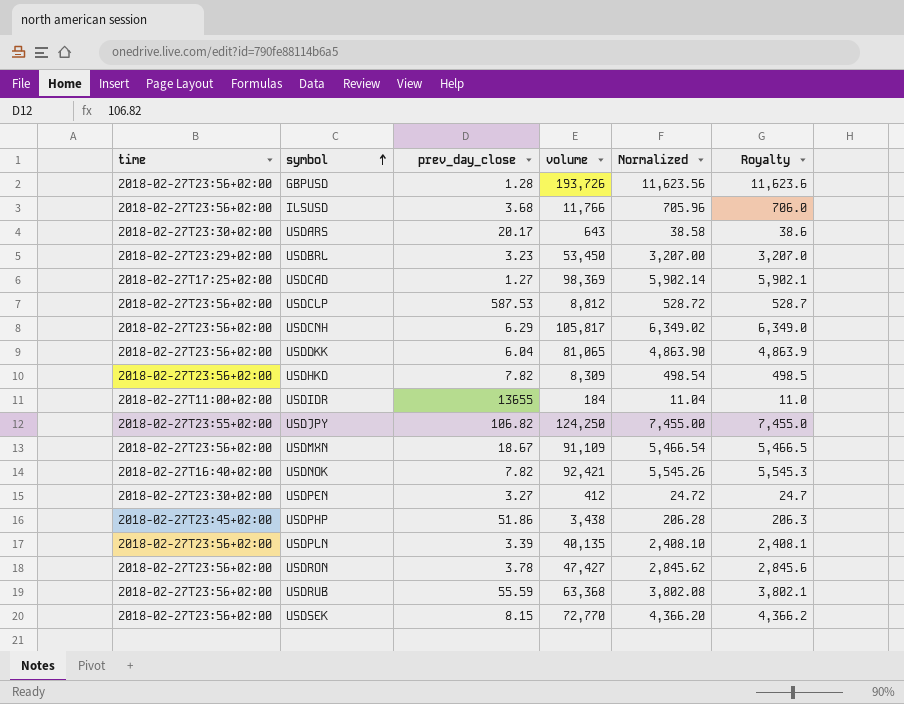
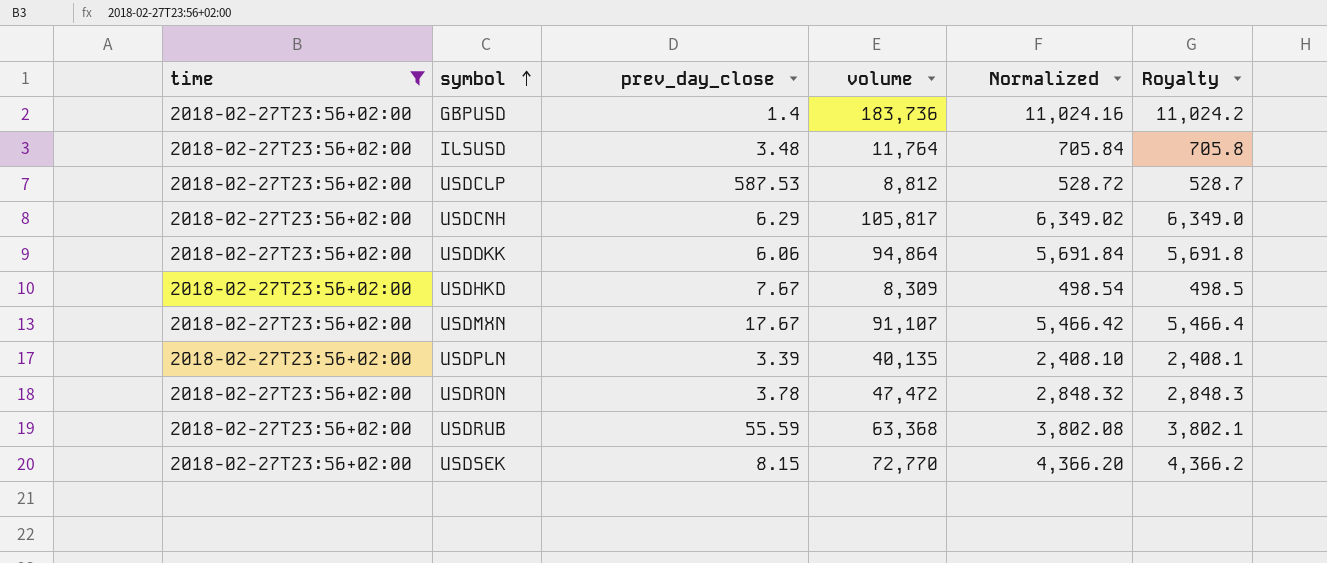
filter: none -> time = 2018-02-27T23:56+02:00
GBPUSD | prev_day_close: 1.28 -> 1.4
GBPUSD | volume: 193,726 -> 183,736
GBPUSD | Normalized: 11,623.56 -> 11,024.16
GBPUSD | Royalty: 11,623.6 -> 11,024.2
ILSUSD | prev_day_close: 3.68 -> 3.48
ILSUSD | volume: 11,766 -> 11,764
ILSUSD | Normalized: 705.96 -> 705.84
ILSUSD | Royalty: 706.0 -> 705.8
USDDKK | prev_day_close: 6.04 -> 6.06
USDDKK | volume: 81,065 -> 94,864
USDDKK | Normalized: 4,863.90 -> 5,691.84
USDDKK | Royalty: 4,863.9 -> 5,691.8
USDHKD | prev_day_close: 7.82 -> 7.67
USDMXN | prev_day_close: 18.67 -> 17.67
USDMXN | volume: 91,109 -> 91,107
USDMXN | Normalized: 5,466.54 -> 5,466.42
USDMXN | Royalty: 5,466.5 -> 5,466.4
USDRON | volume: 47,427 -> 47,472
USDRON | Normalized: 2,845.62 -> 2,848.32
USDRON | Royalty: 2,845.6 -> 2,848.3

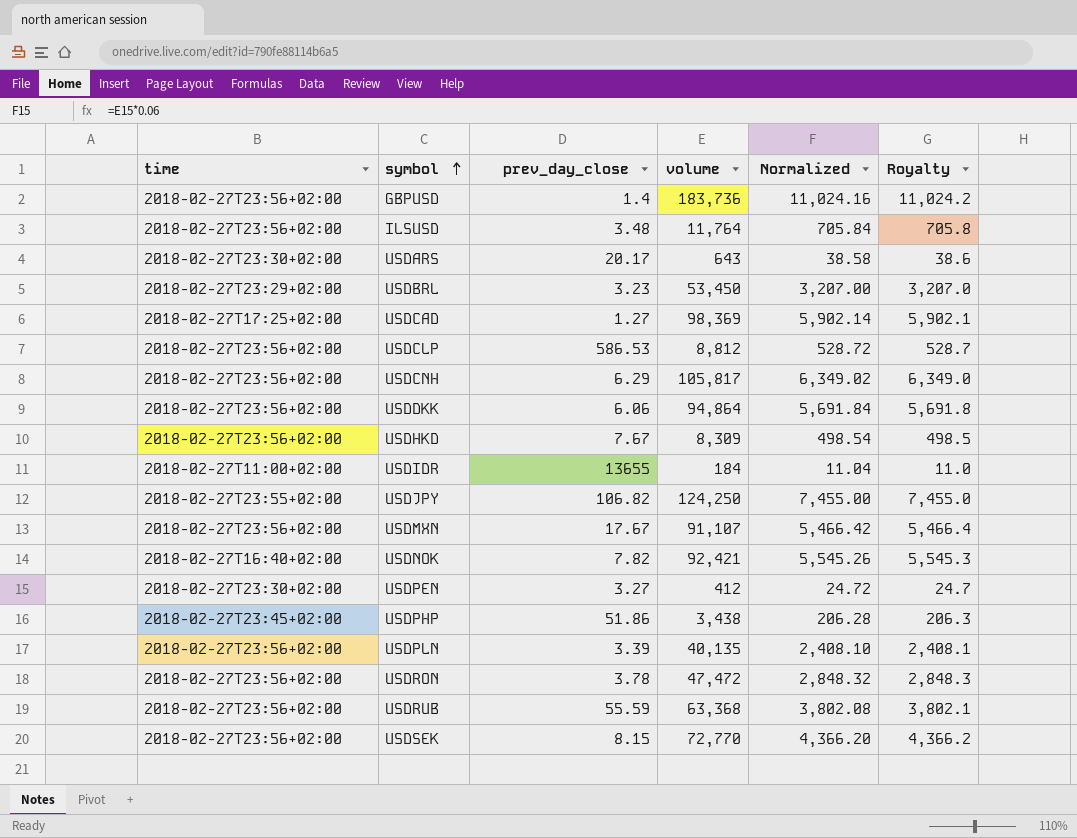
filter: time = 2018-02-27T23:56+02:00 -> none
USDCLP | prev_day_close: 587.53 -> 586.53

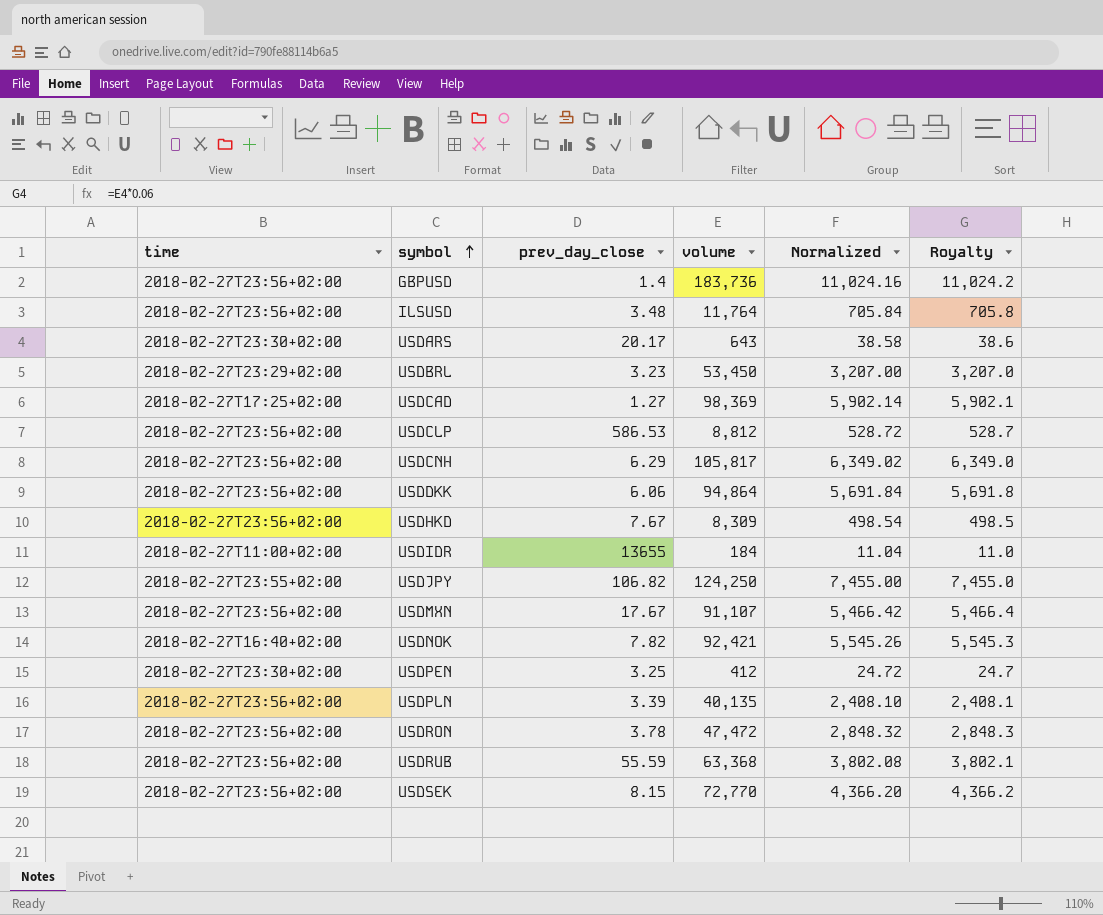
row USDPHP: 2018-02-27T23:45+02:00 | 51.86 | 3,438 | 206.28 | 206.3 -> none
USDPEN | prev_day_close: 3.27 -> 3.25

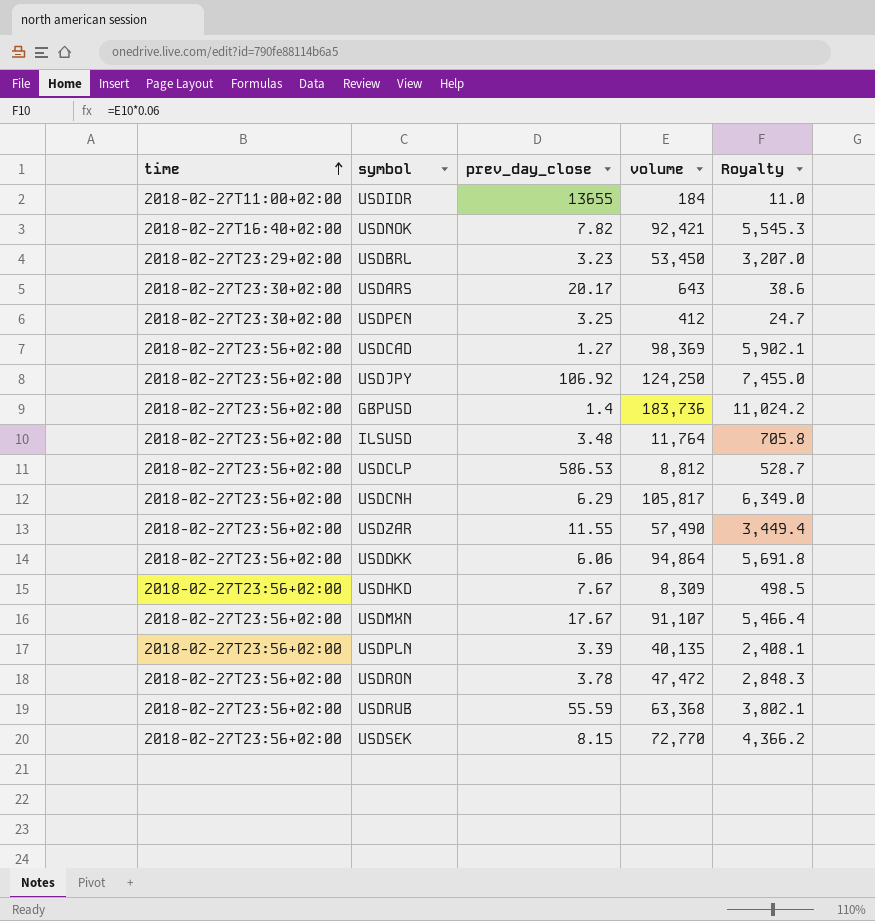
row order: symbol ascending -> time ascending
column Normalized | formula: [volume] * 0.06 -> none
USDCAD | time: 2018-02-27T17:25+02:00 -> 2018-02-27T23:56+02:00
USDJPY | time: 2018-02-27T23:55+02:00 -> 2018-02-27T23:56+02:00
USDJPY | prev_day_close: 106.82 -> 106.92
row USDZAR: none -> 2018-02-27T23:56+02:00 | 11.55 | 57,490 | 3,449.4

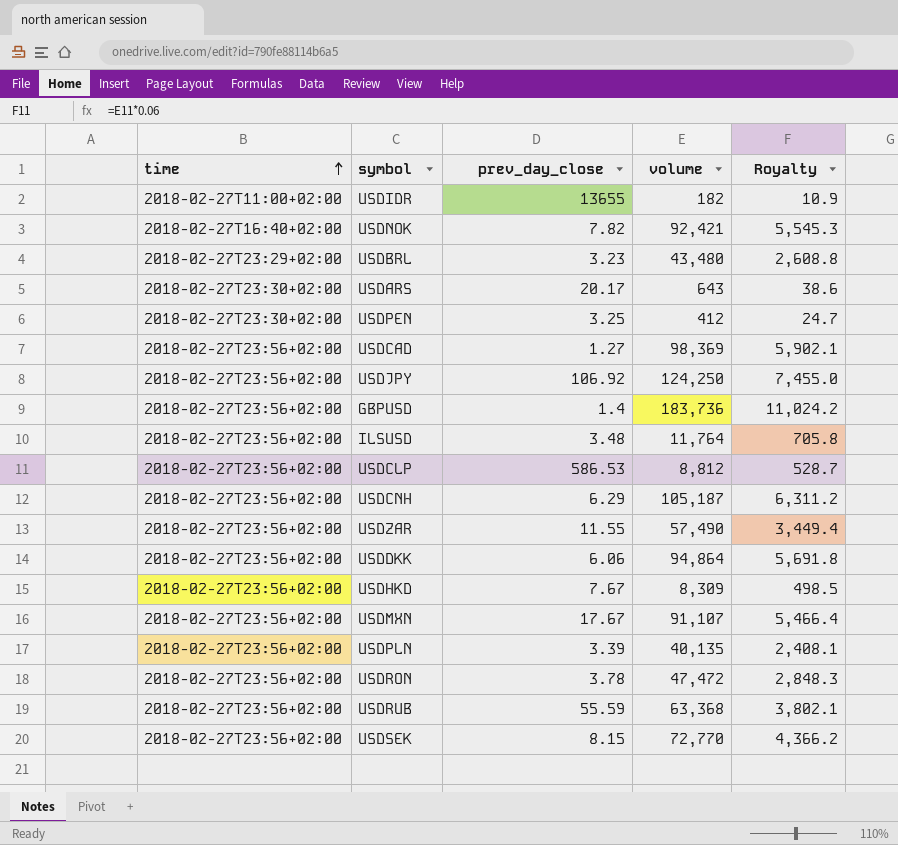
USDIDR | volume: 184 -> 182
USDIDR | Royalty: 11.0 -> 10.9
USDBRL | volume: 53,450 -> 43,480
USDBRL | Royalty: 3,207.0 -> 2,608.8
USDCNH | volume: 105,817 -> 105,187
USDCNH | Royalty: 6,349.0 -> 6,311.2

